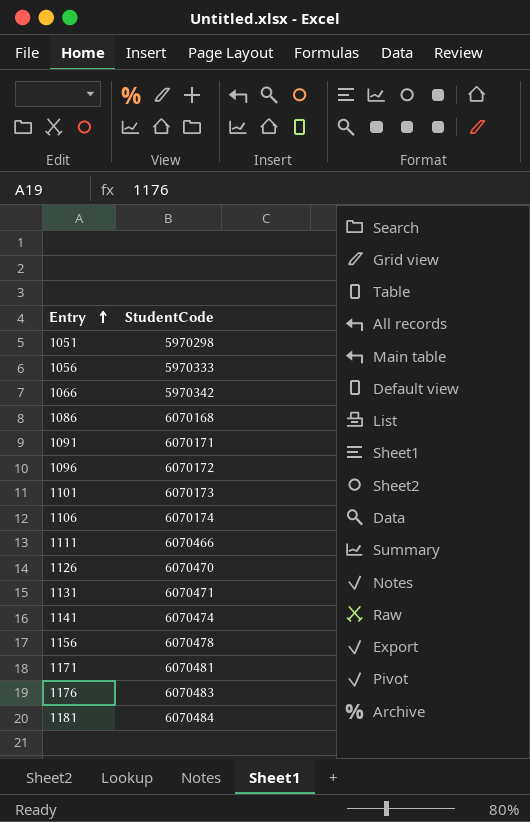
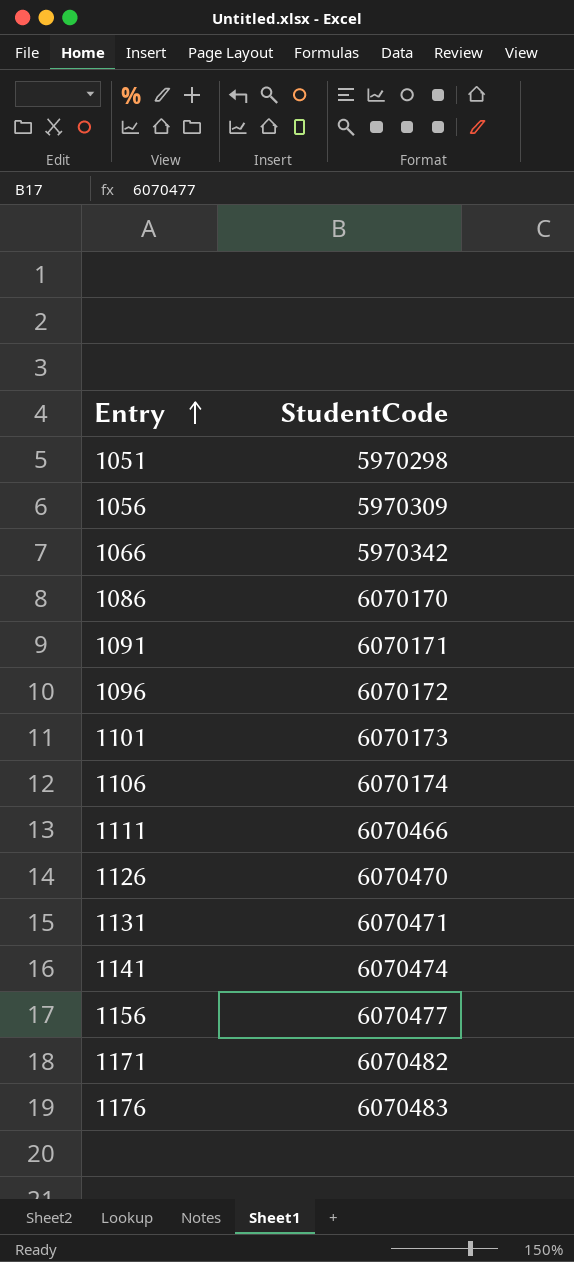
row 1181: 6070484 -> none
1056 | StudentCode: 5970333 -> 5970309
1086 | StudentCode: 6070168 -> 6070170
1156 | StudentCode: 6070478 -> 6070477
1171 | StudentCode: 6070481 -> 6070482

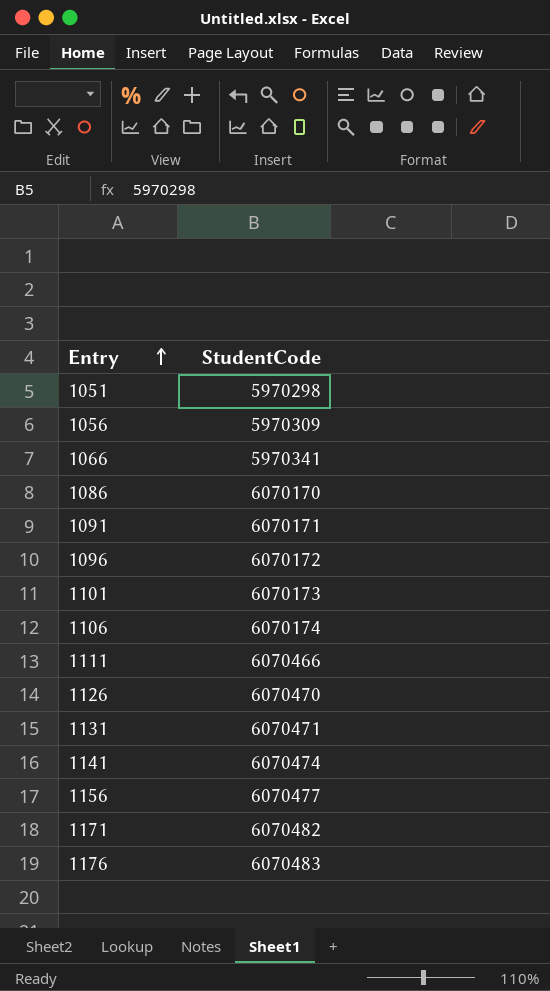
1066 | StudentCode: 5970342 -> 5970341

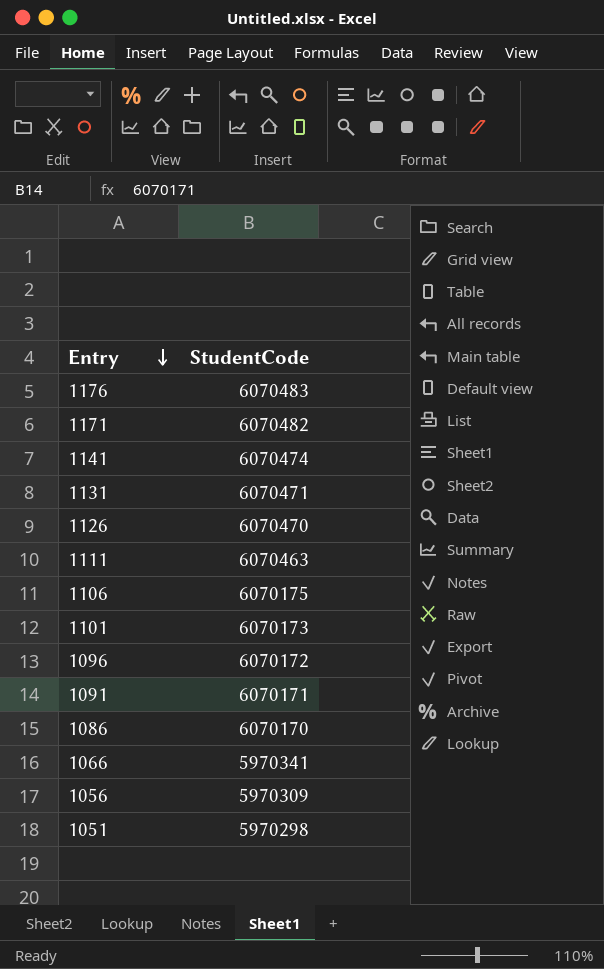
row order: Entry ascending -> Entry descending
row 1156: 6070477 -> none
1111 | StudentCode: 6070466 -> 6070463
1106 | StudentCode: 6070174 -> 6070175

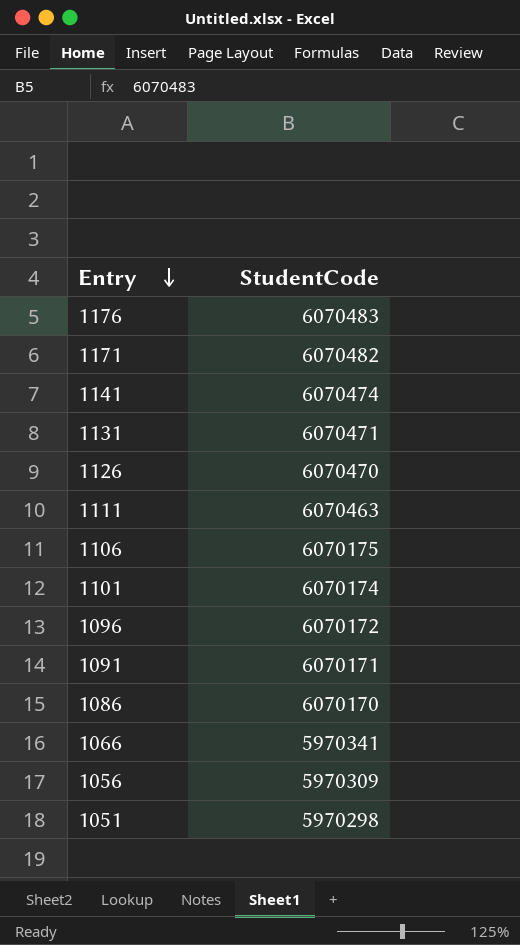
1101 | StudentCode: 6070173 -> 6070174

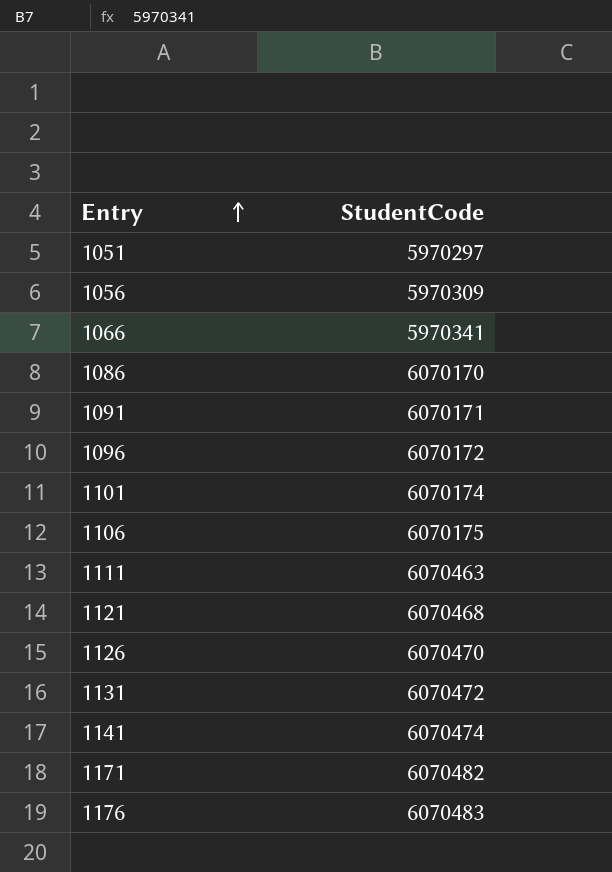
row order: Entry descending -> Entry ascending
1051 | StudentCode: 5970298 -> 5970297
row 1121: none -> 6070468
1131 | StudentCode: 6070471 -> 6070472

